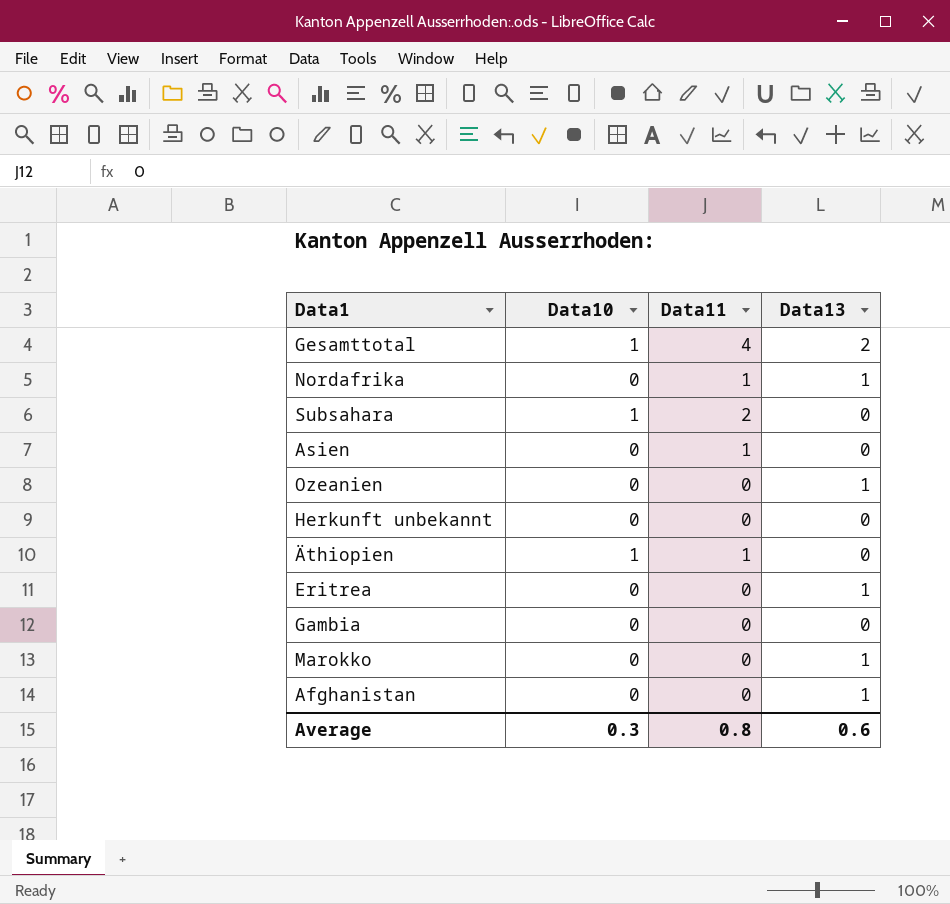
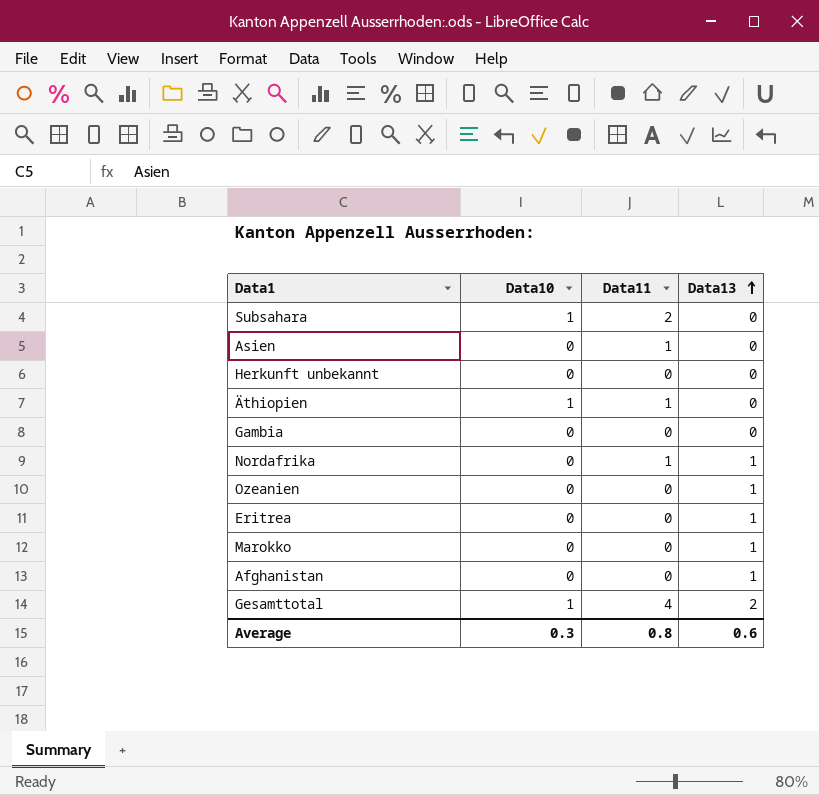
row order: none -> Data13 ascending

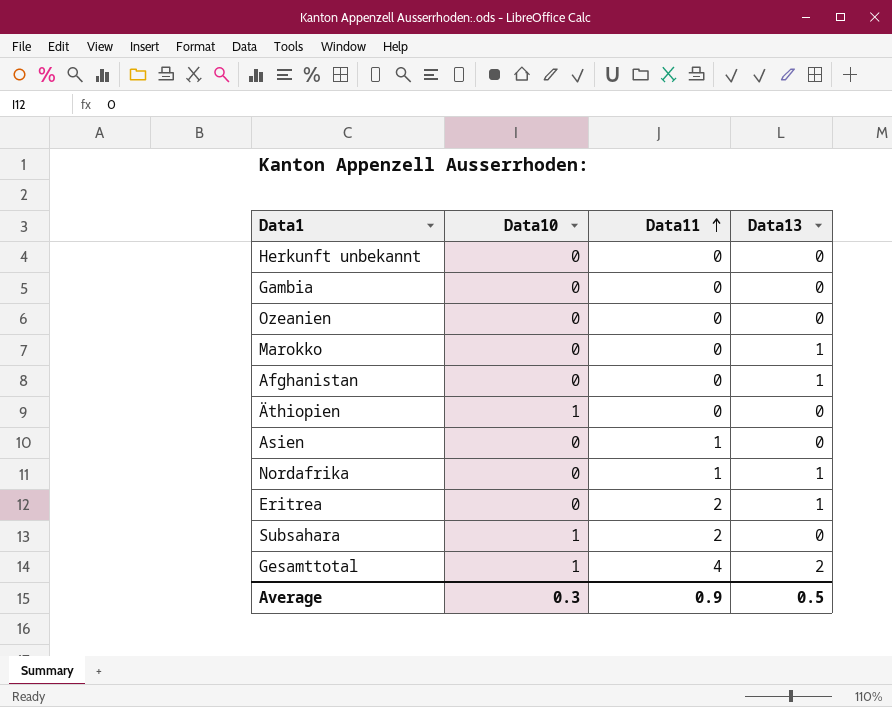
row order: Data13 ascending -> Data11 ascending
Ozeanien | Data13: 1 -> 0
Äthiopien | Data11: 1 -> 0
Eritrea | Data11: 0 -> 2
Average | Data11: 0.8 -> 0.9
Average | Data13: 0.6 -> 0.5

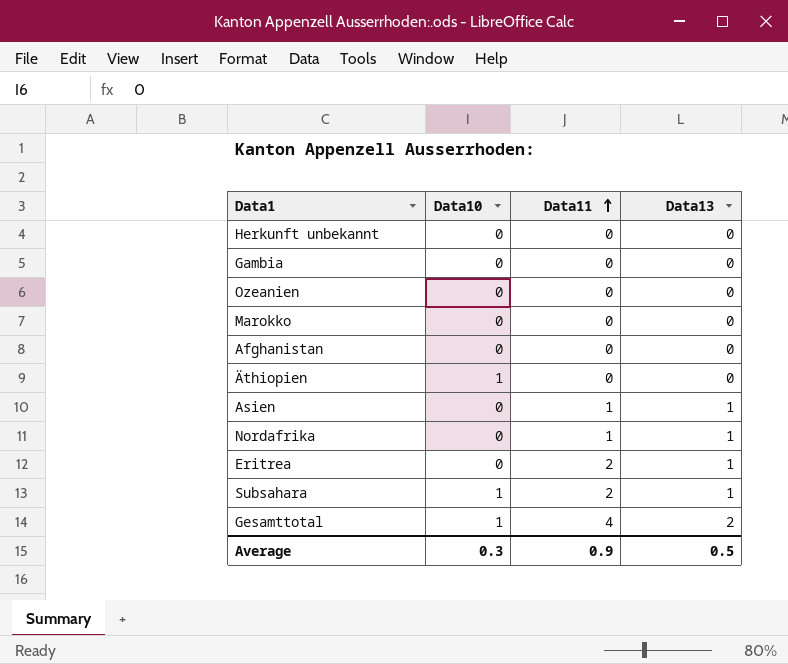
Marokko | Data13: 1 -> 0
Afghanistan | Data13: 1 -> 0
Asien | Data13: 0 -> 1
Subsahara | Data13: 0 -> 1

